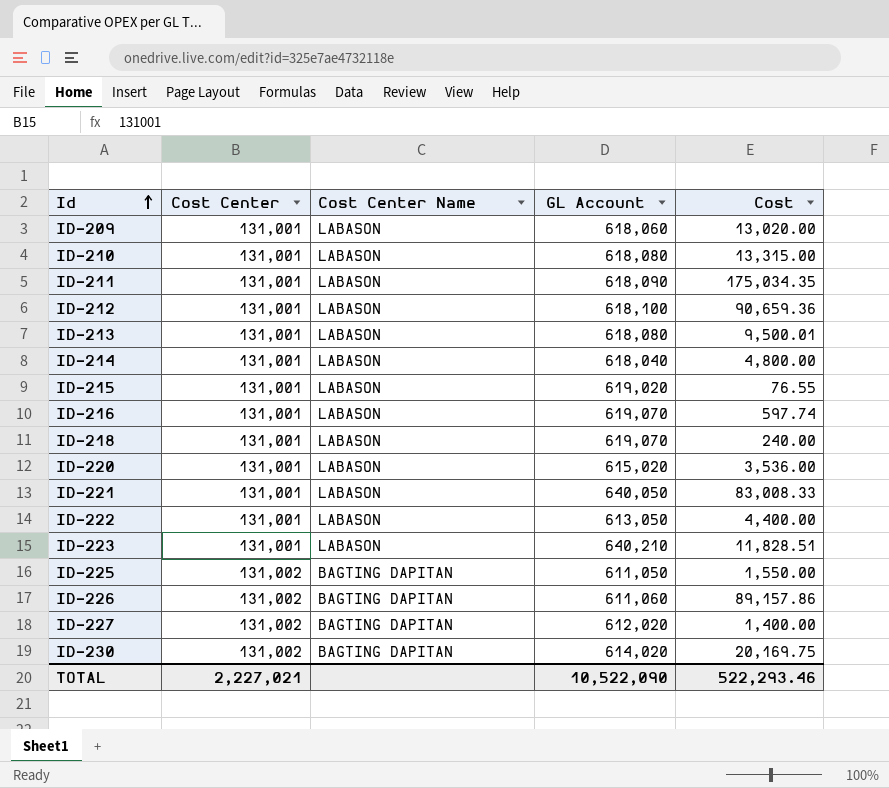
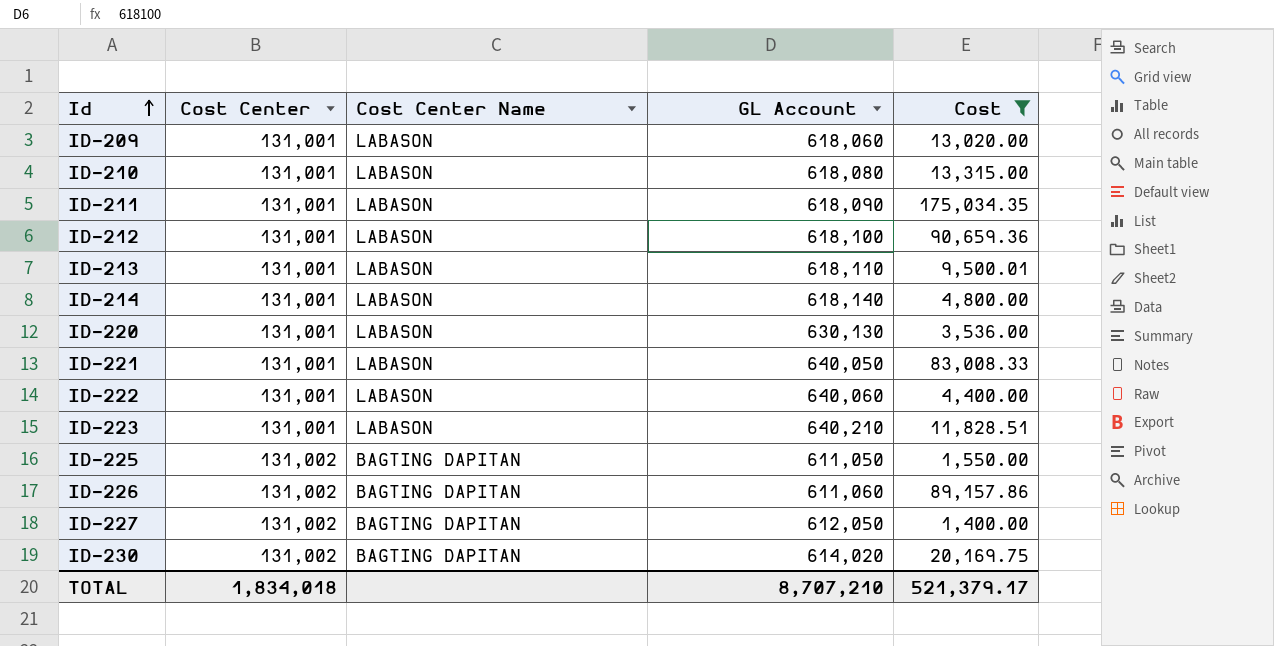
filter: none -> Cost >= 1,400.00
ID-213 | GL Account: 618,080 -> 618,110
ID-214 | GL Account: 618,040 -> 618,140
ID-220 | GL Account: 615,020 -> 630,130
ID-222 | GL Account: 613,050 -> 640,060
ID-227 | GL Account: 612,020 -> 612,050
TOTAL | Cost Center: 2,227,021 -> 1,834,018
TOTAL | GL Account: 10,522,090 -> 8,707,210
TOTAL | Cost: 522,293.46 -> 521,379.17

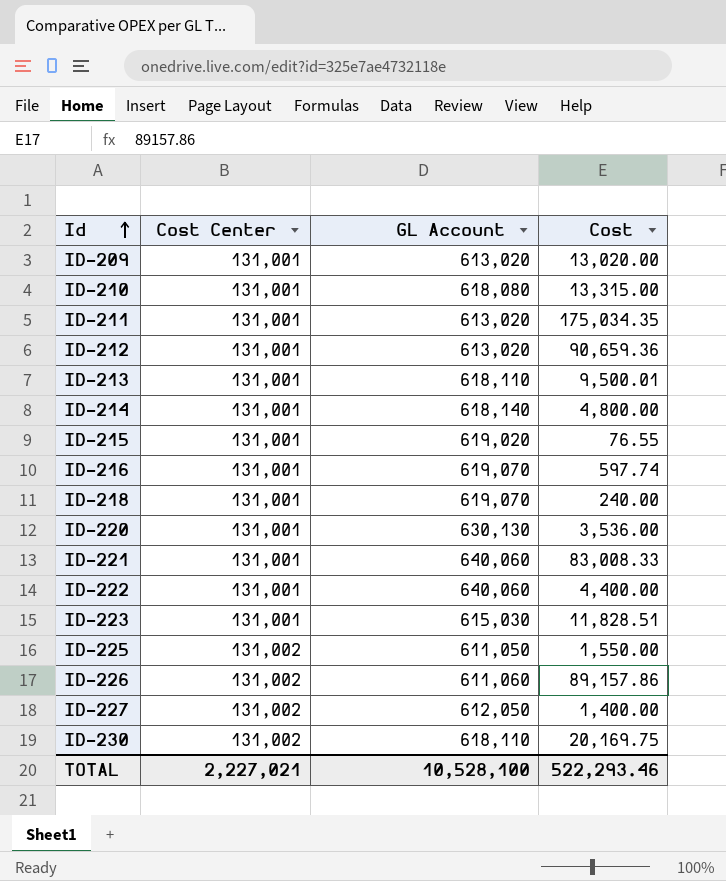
filter: Cost >= 1,400.00 -> none
column Cost Center Name | position: 3 -> none
ID-209 | GL Account: 618,060 -> 613,020
ID-211 | GL Account: 618,090 -> 613,020
ID-212 | GL Account: 618,100 -> 613,020
ID-221 | GL Account: 640,050 -> 640,060
ID-223 | GL Account: 640,210 -> 615,030
ID-230 | GL Account: 614,020 -> 618,110
TOTAL | Cost Center: 1,834,018 -> 2,227,021
TOTAL | GL Account: 8,707,210 -> 10,528,100
TOTAL | Cost: 521,379.17 -> 522,293.46

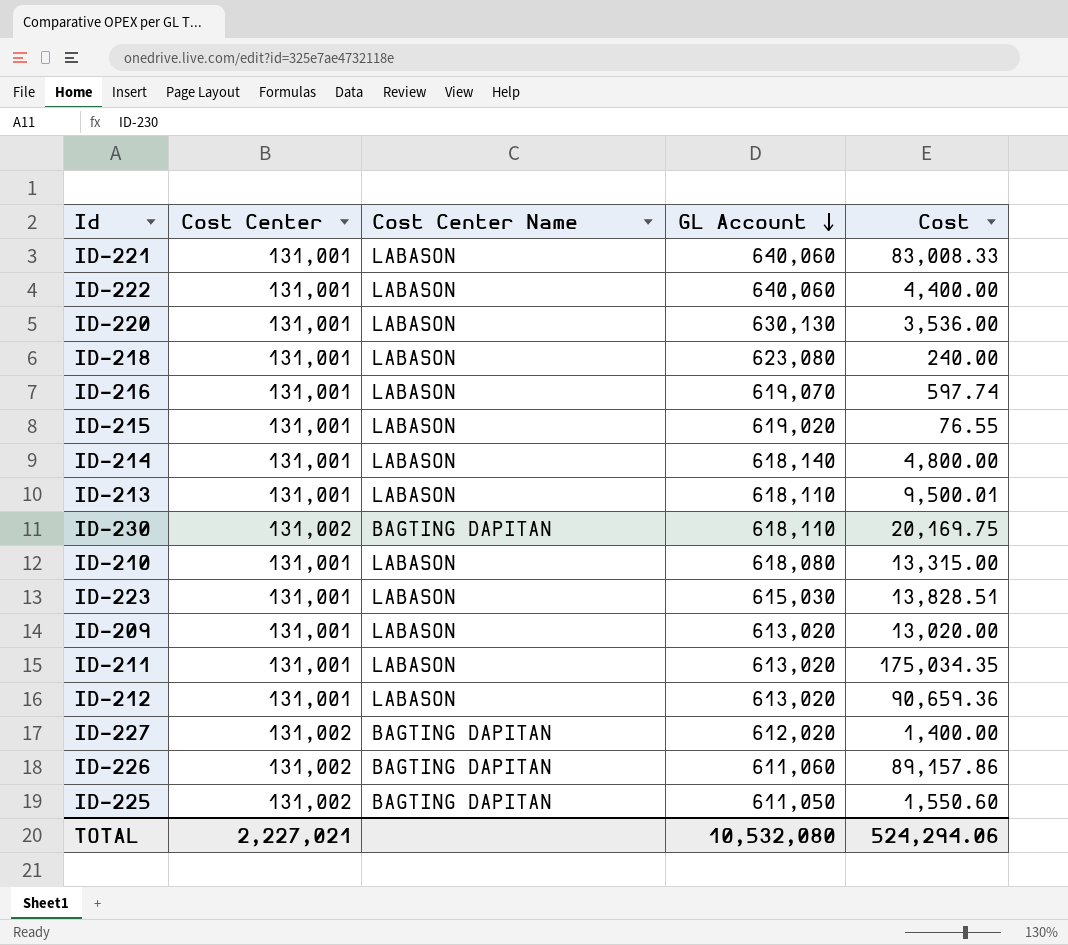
row order: Id ascending -> GL Account descending
column Cost Center Name | position: none -> 3
ID-218 | GL Account: 619,070 -> 623,080
ID-223 | Cost: 11,828.51 -> 13,828.51
ID-227 | GL Account: 612,050 -> 612,020
ID-225 | Cost: 1,550.00 -> 1,550.60
TOTAL | GL Account: 10,528,100 -> 10,532,080
TOTAL | Cost: 522,293.46 -> 524,294.06

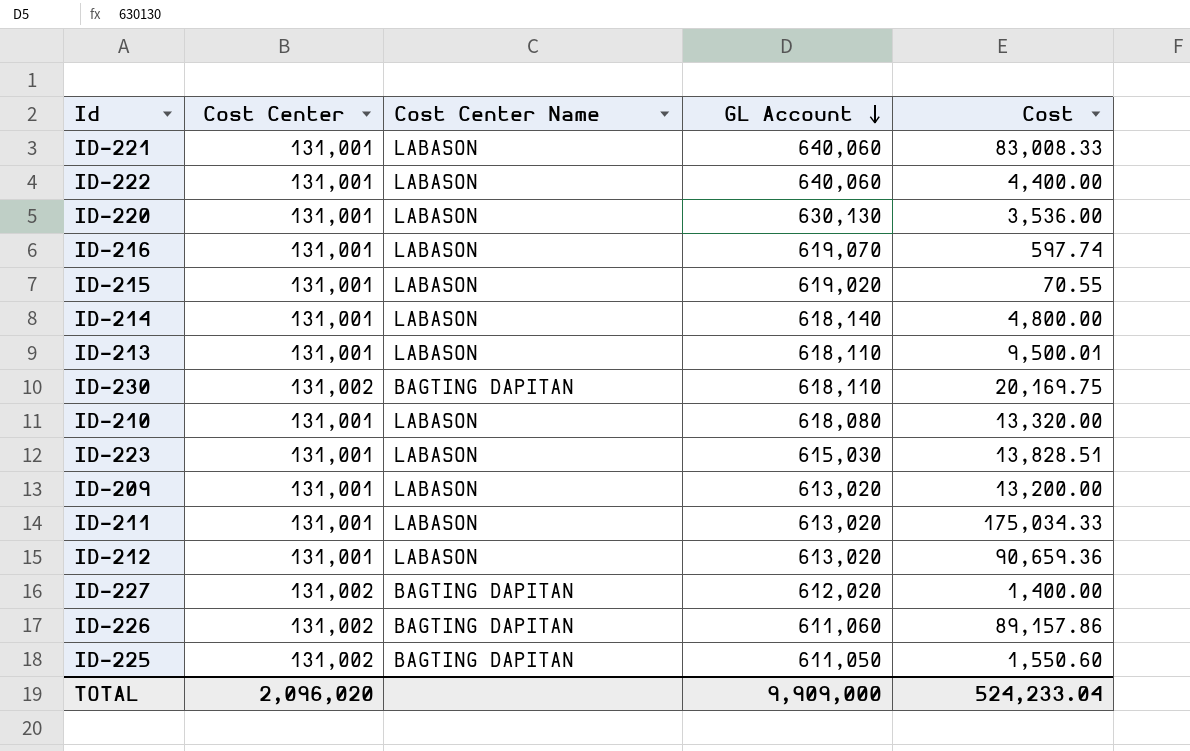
row ID-218: 131,001 | LABASON | 623,080 | 240.00 -> none
ID-215 | Cost: 76.55 -> 70.55
ID-210 | Cost: 13,315.00 -> 13,320.00
ID-209 | Cost: 13,020.00 -> 13,200.00
ID-211 | Cost: 175,034.35 -> 175,034.33
TOTAL | Cost Center: 2,227,021 -> 2,096,020
TOTAL | GL Account: 10,532,080 -> 9,909,000
TOTAL | Cost: 524,294.06 -> 524,233.04

